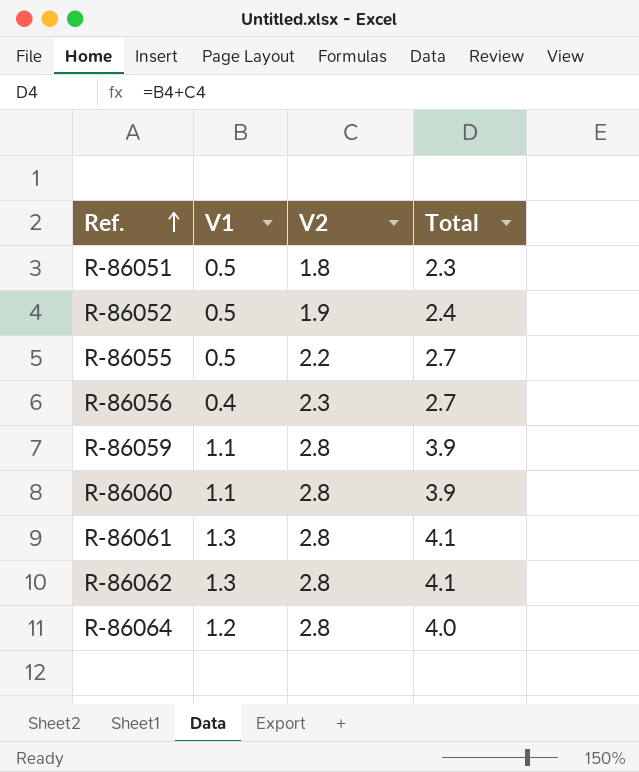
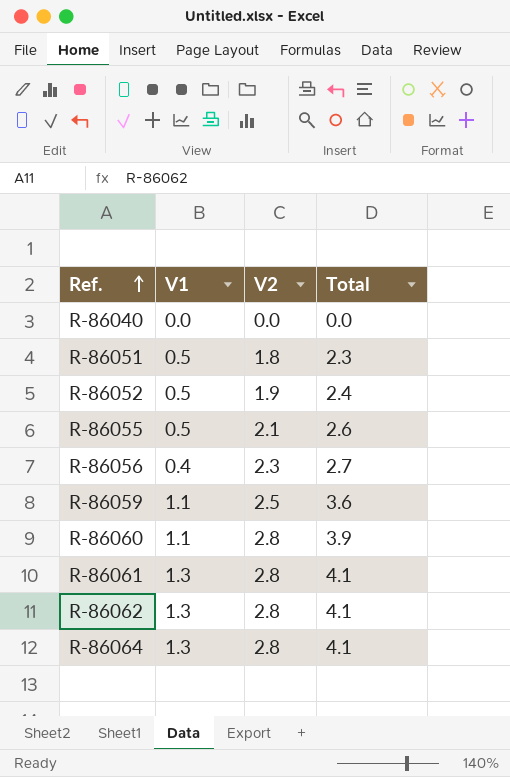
row R-86040: none -> 0.0 | 0.0 | 0.0
R-86055 | V2: 2.2 -> 2.1
R-86055 | Total: 2.7 -> 2.6
R-86059 | V2: 2.8 -> 2.5
R-86059 | Total: 3.9 -> 3.6
R-86064 | V1: 1.2 -> 1.3
R-86064 | Total: 4.0 -> 4.1

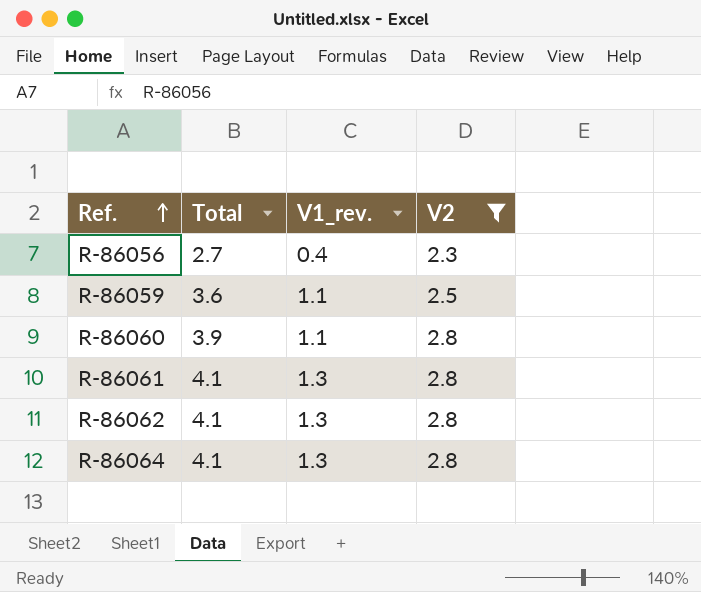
filter: none -> V2 >= 2.3
column Total | position: 4 -> 2
column name: V1 -> V1_rev.

